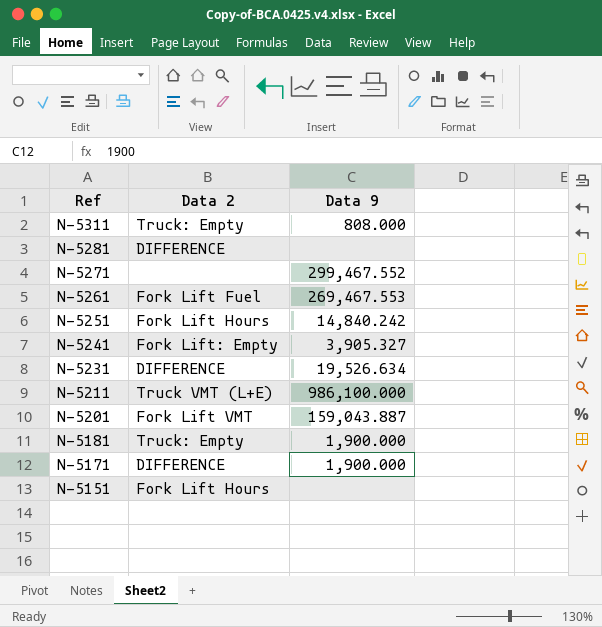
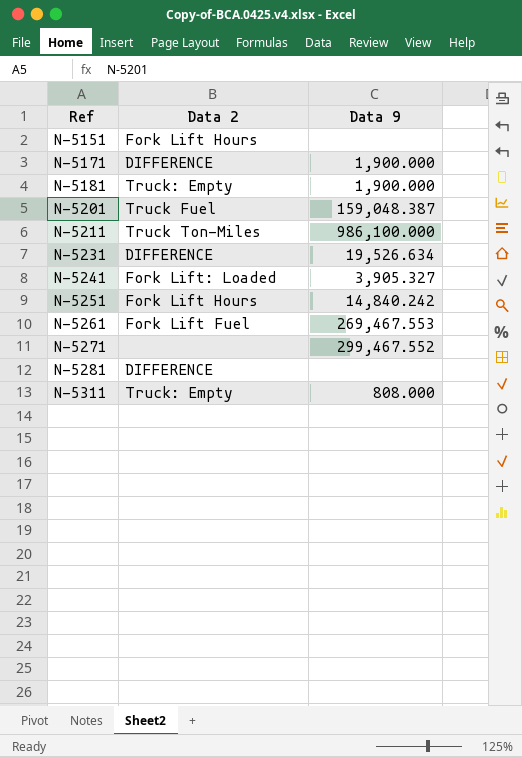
row order: Ref descending -> Ref ascending
N-5201 | Data 2: Fork Lift VMT -> Truck Fuel
N-5201 | Data 9: 159,043.887 -> 159,048.387
N-5211 | Data 2: Truck VMT (L+E) -> Truck Ton-Miles
N-5241 | Data 2: Fork Lift: Empty -> Fork Lift: Loaded

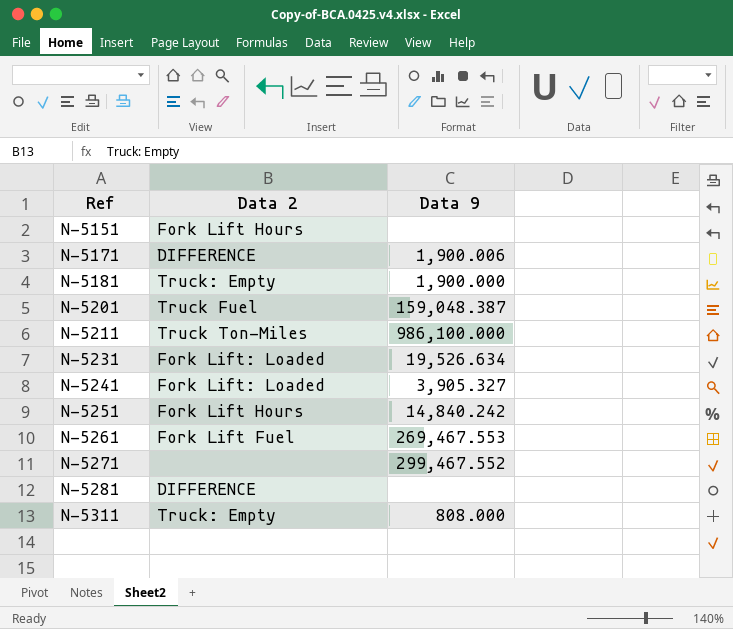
N-5171 | Data 9: 1,900.000 -> 1,900.006
N-5231 | Data 2: DIFFERENCE -> Fork Lift: Loaded

